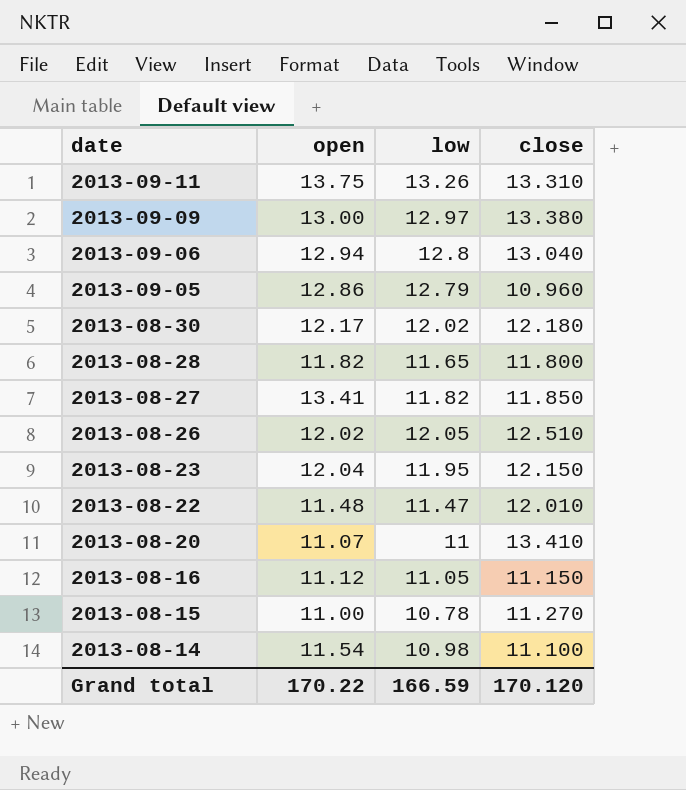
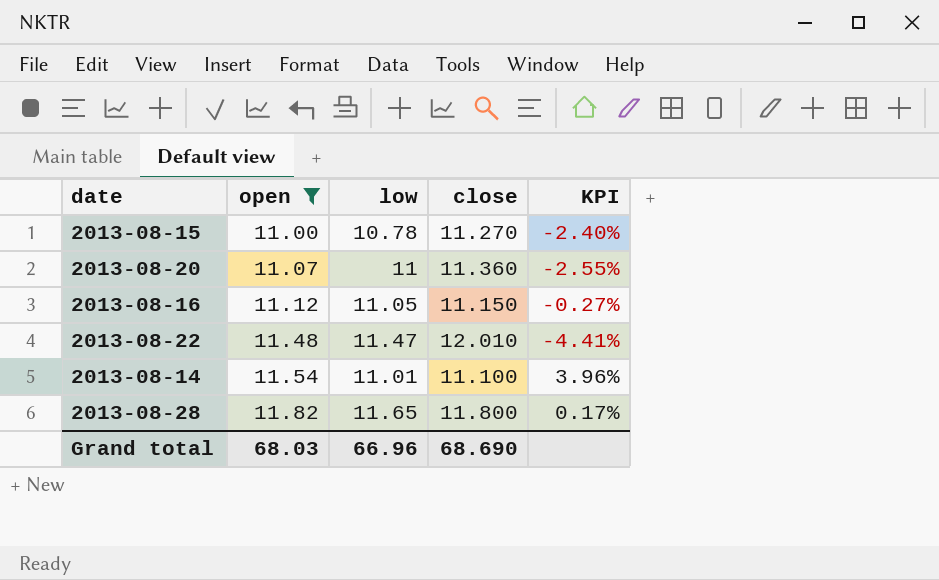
filter: none -> open <= 11.82
row order: date descending -> open ascending
column KPI | formula: none -> ([open] - [close]) / [close]
2013-08-20 | close: 13.410 -> 11.360
2013-08-14 | low: 10.98 -> 11.01
Grand total | open: 170.22 -> 68.03
Grand total | low: 166.59 -> 66.96
Grand total | close: 170.120 -> 68.690

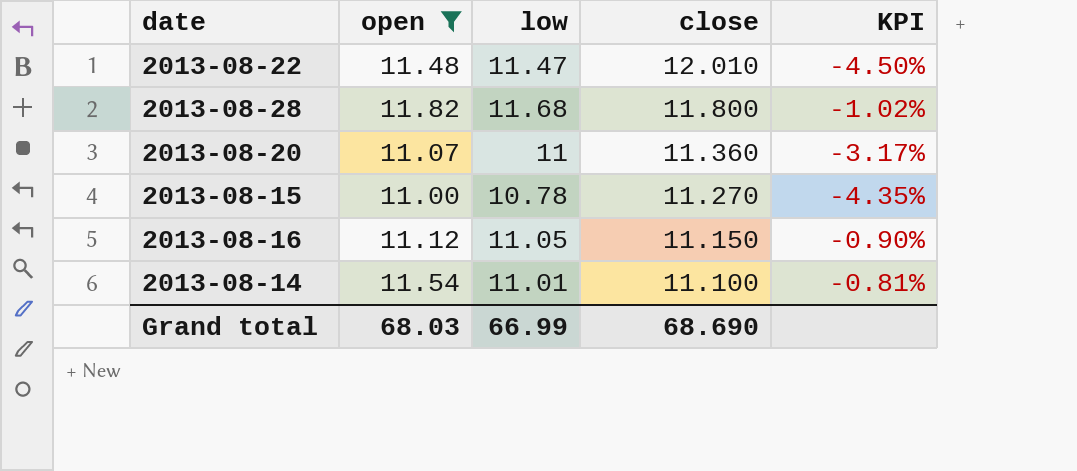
row order: open ascending -> close descending
column KPI | formula: ([open] - [close]) / [close] -> ([low] - [close]) / [close]
2013-08-28 | low: 11.65 -> 11.68
Grand total | low: 66.96 -> 66.99

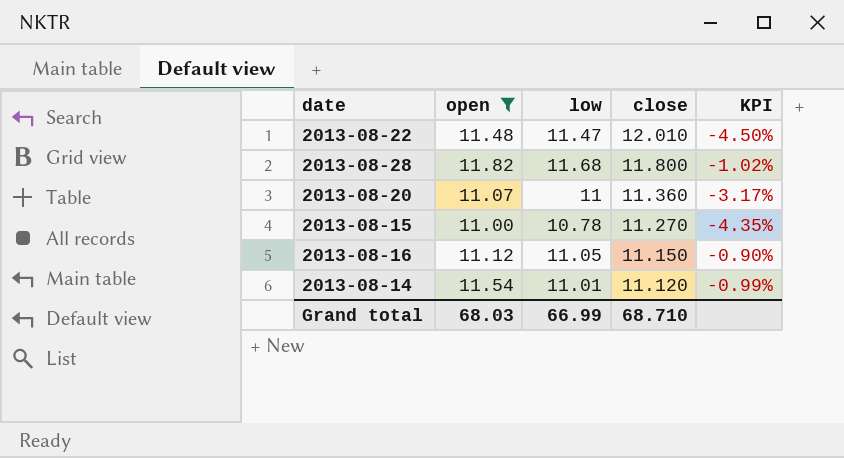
2013-08-14 | close: 11.100 -> 11.120
2013-08-14 | KPI: -0.81% -> -0.99%
Grand total | close: 68.690 -> 68.710

